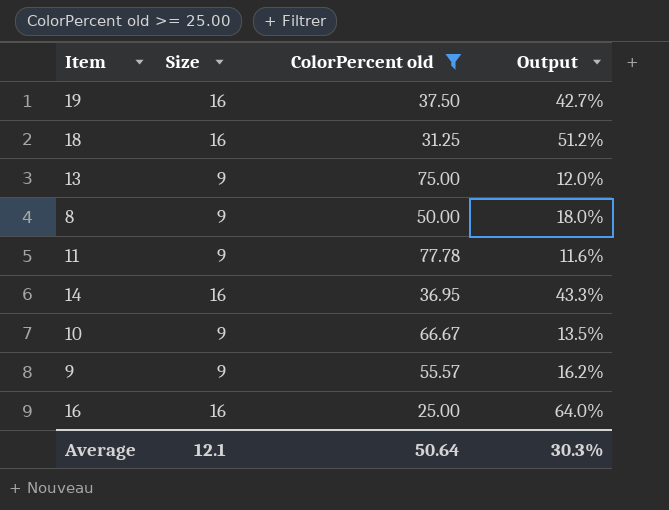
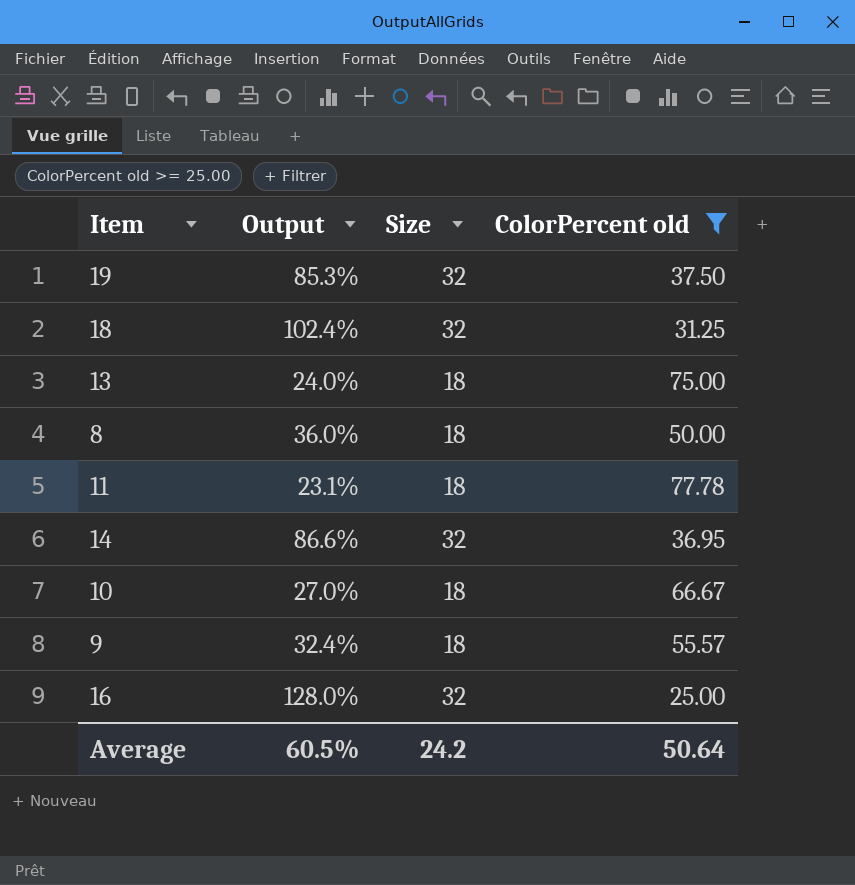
column Output | position: 4 -> 2
19 | Output: 42.7% -> 85.3%
19 | Size: 16 -> 32
18 | Output: 51.2% -> 102.4%
18 | Size: 16 -> 32
13 | Output: 12.0% -> 24.0%
13 | Size: 9 -> 18
8 | Output: 18.0% -> 36.0%
8 | Size: 9 -> 18
11 | Output: 11.6% -> 23.1%
11 | Size: 9 -> 18
14 | Output: 43.3% -> 86.6%
14 | Size: 16 -> 32
10 | Output: 13.5% -> 27.0%
10 | Size: 9 -> 18
9 | Output: 16.2% -> 32.4%
9 | Size: 9 -> 18
16 | Output: 64.0% -> 128.0%
16 | Size: 16 -> 32
Average | Output: 30.3% -> 60.5%
Average | Size: 12.1 -> 24.2

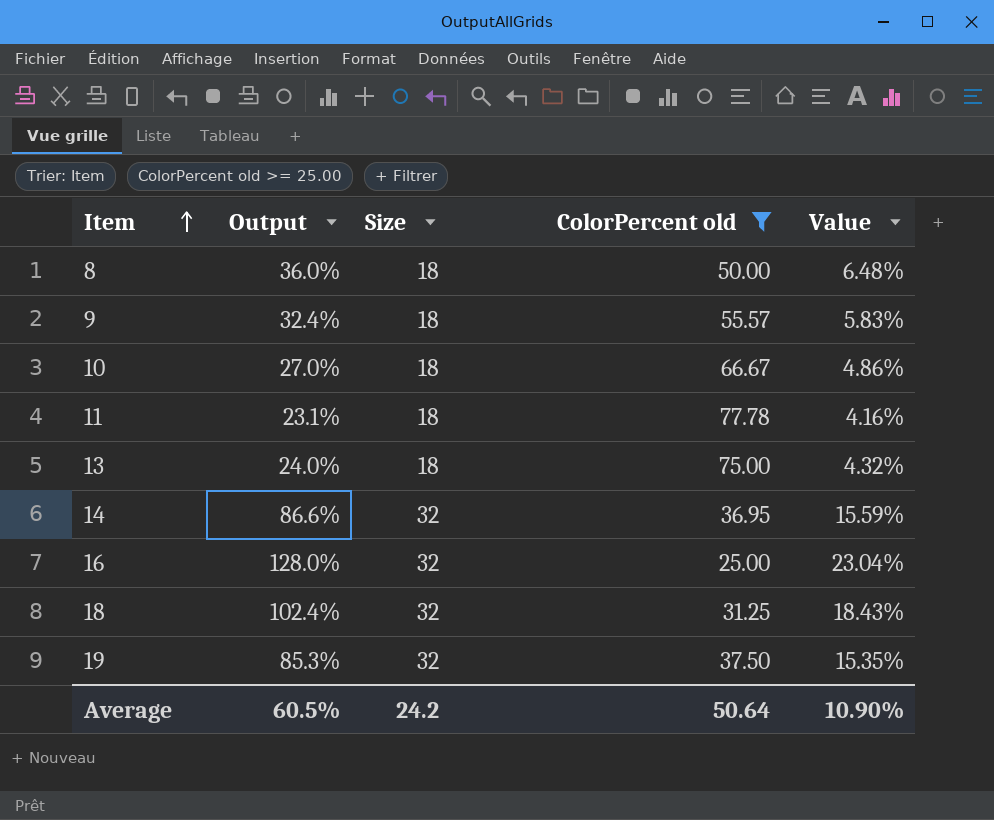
row order: none -> Item ascending
column Value | formula: none -> [Output] * 0.18

